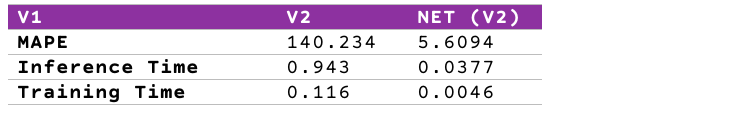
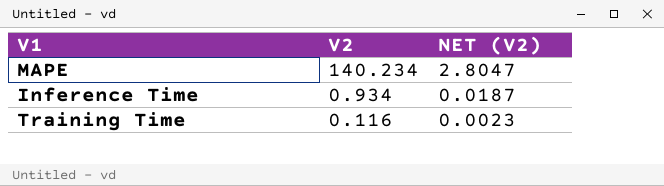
column NET (V2) | formula: [V2] * 0.04 -> [V2] * 0.02
Inference Time | V2: 0.943 -> 0.934

